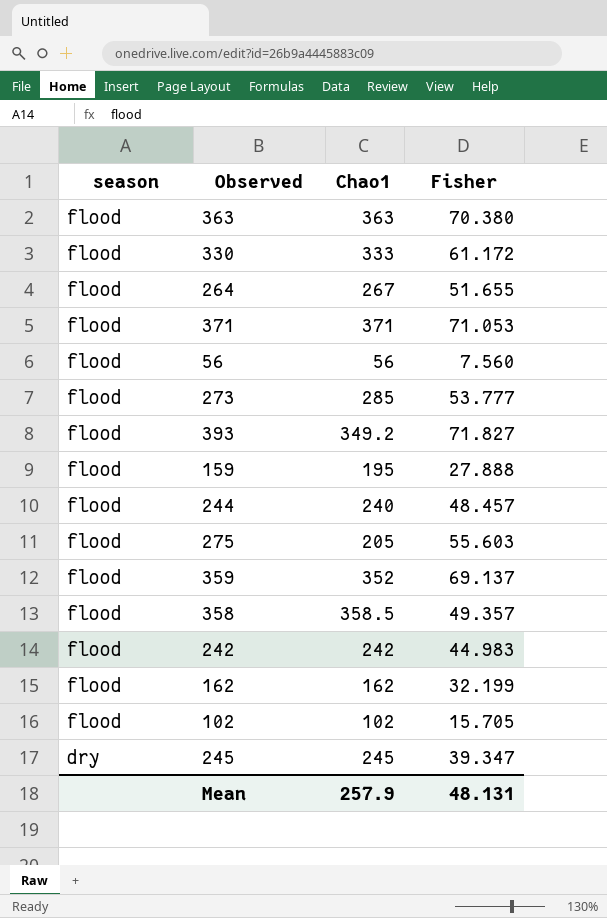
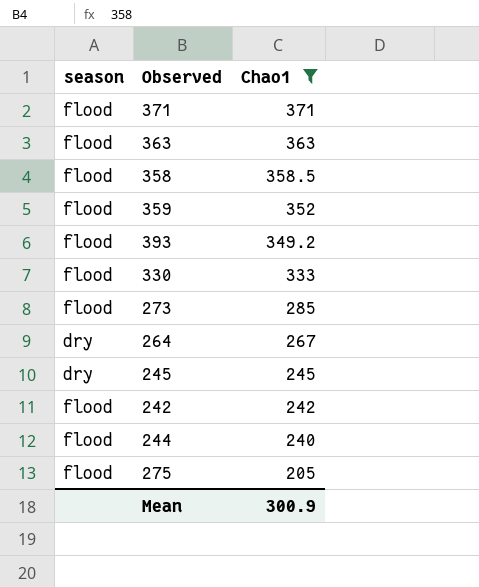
filter: none -> Chao1 >= 205
row order: season descending -> Chao1 descending
column Fisher | position: 4 -> none
264 | season: flood -> dry
Mean | Chao1: 257.9 -> 300.9

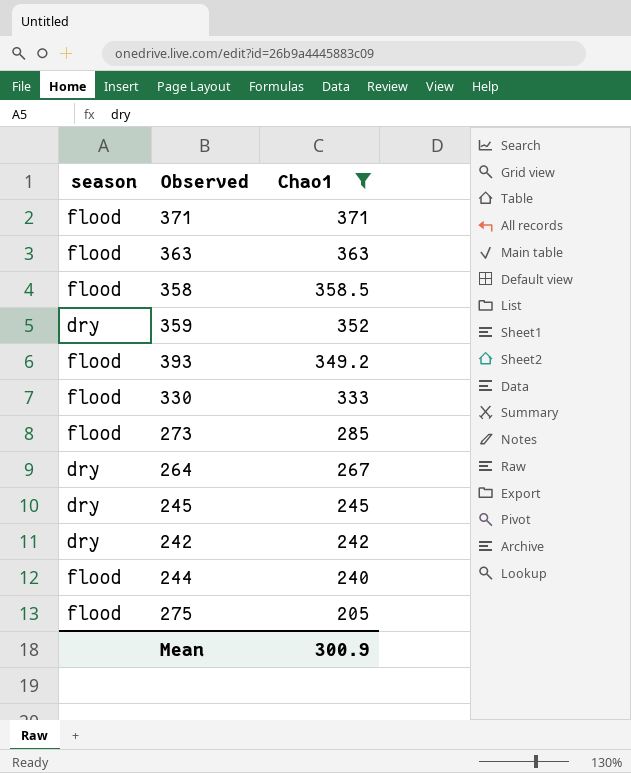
359 | season: flood -> dry
242 | season: flood -> dry

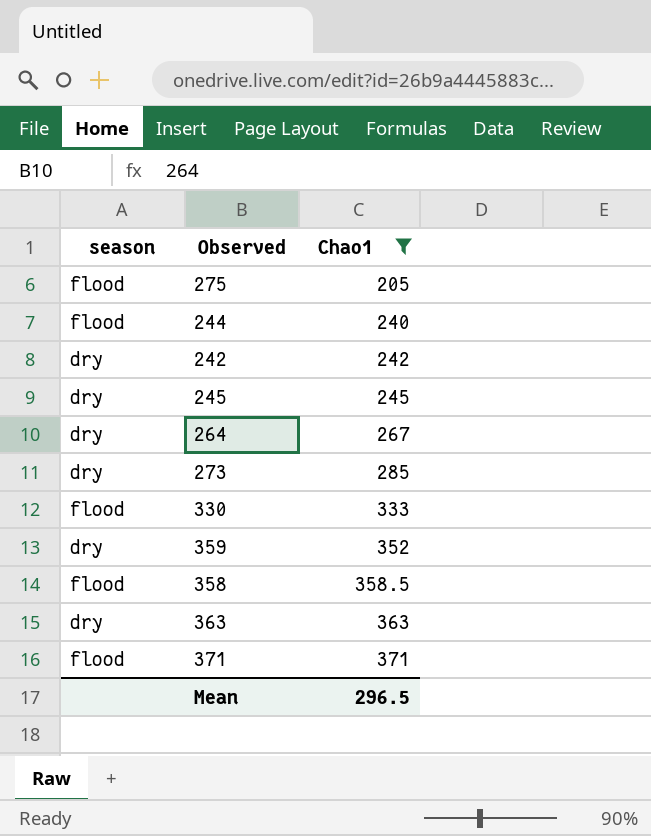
row order: Chao1 descending -> Chao1 ascending
row 393: flood | 349.2 -> none
273 | season: flood -> dry
363 | season: flood -> dry
Mean | Chao1: 300.9 -> 296.5

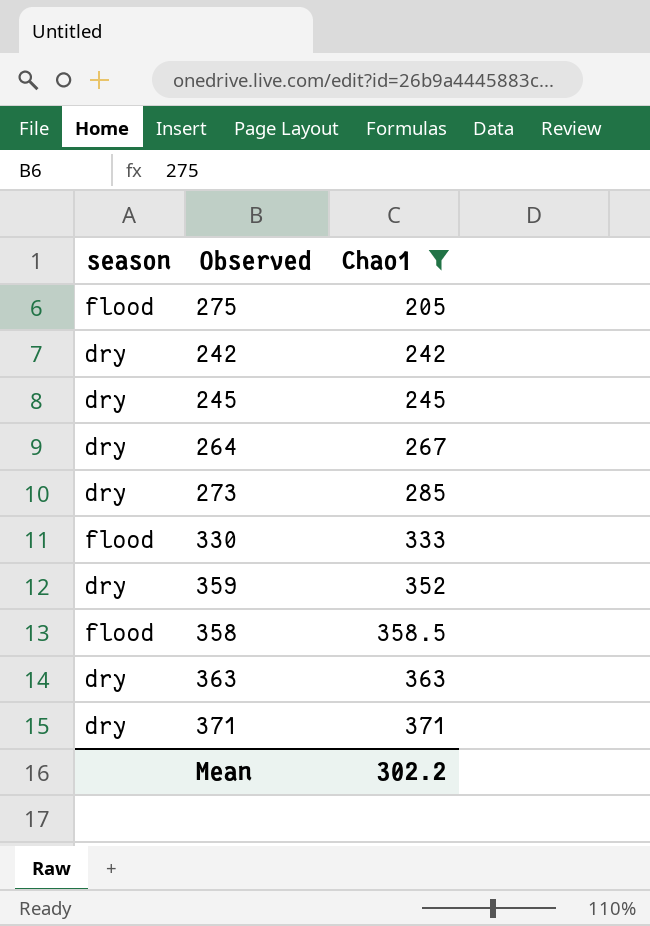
row 244: flood | 240 -> none
371 | season: flood -> dry
Mean | Chao1: 296.5 -> 302.2

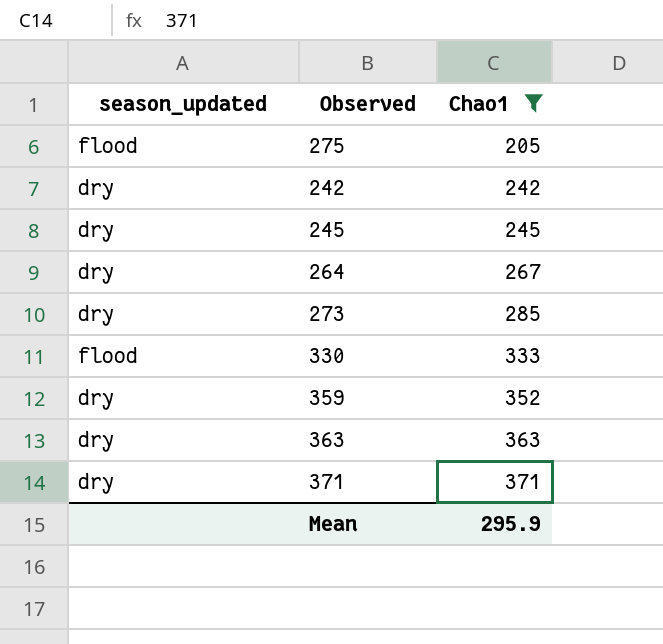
column name: season -> season_updated
row 358: flood | 358.5 -> none
Mean | Chao1: 302.2 -> 295.9

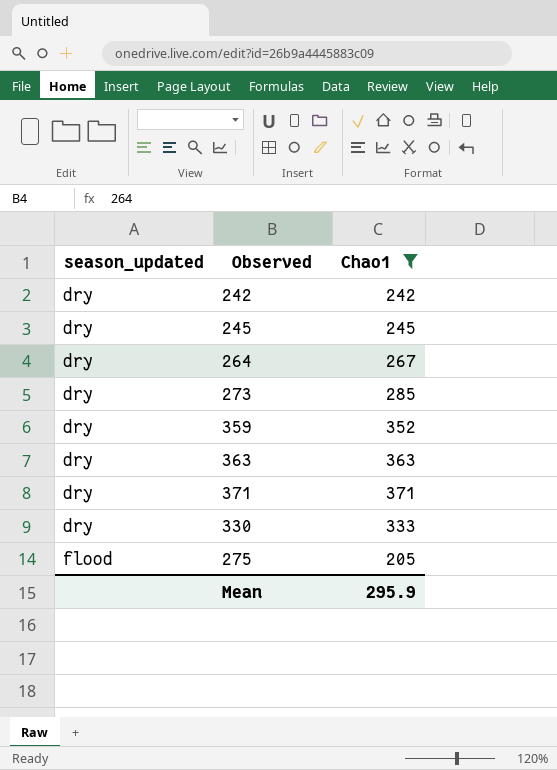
row order: Chao1 ascending -> season_updated ascending
330 | season_updated: flood -> dry

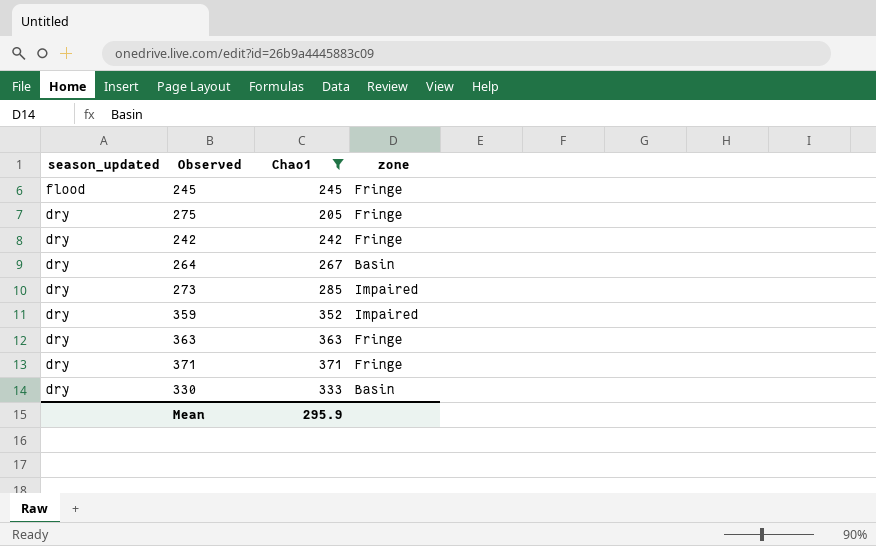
row order: season_updated ascending -> season_updated descending
column zone | position: none -> 4
245 | season_updated: dry -> flood
275 | season_updated: flood -> dry

